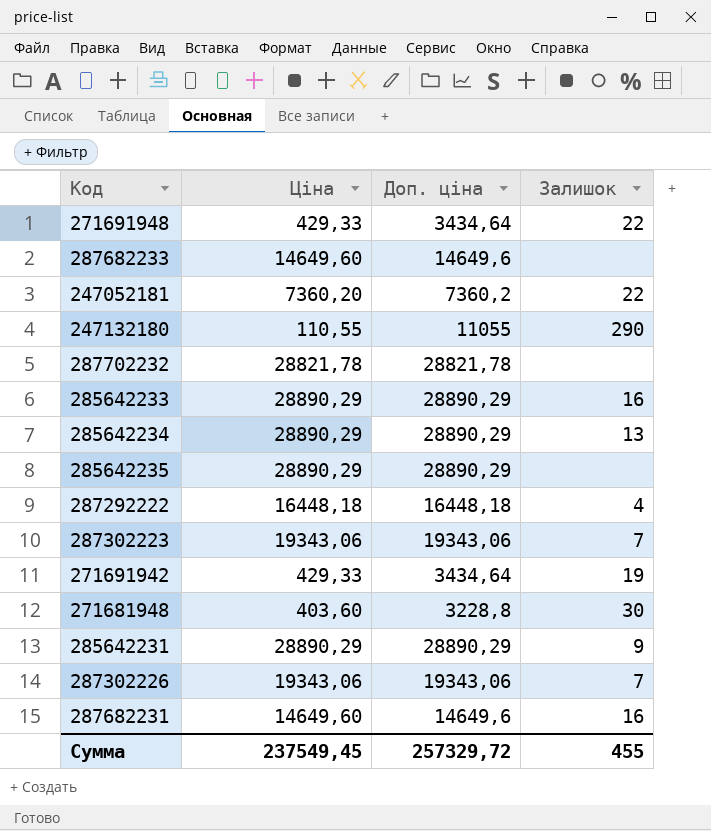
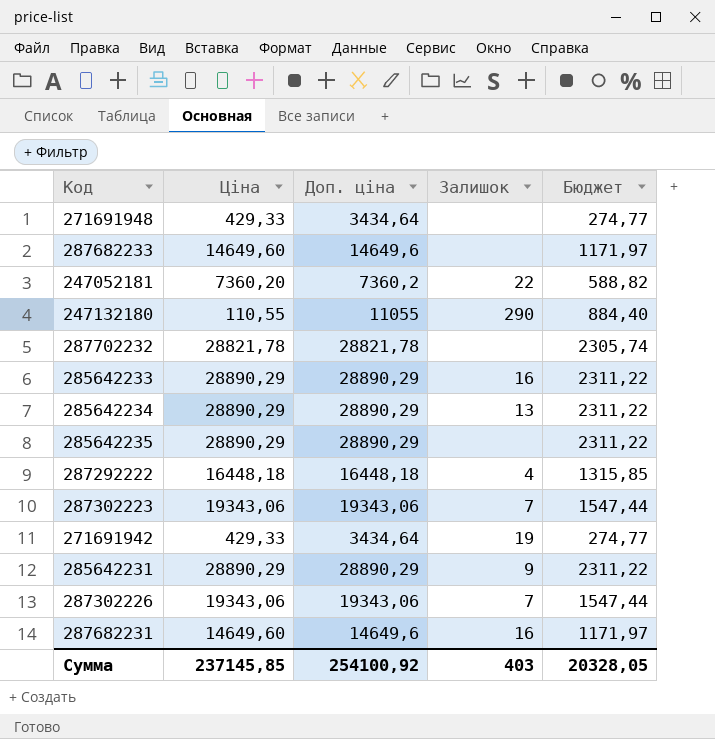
column Бюджет | formula: none -> [Доп. ціна] * 0,08
row 271681948: 403,60 | 3228,8 | 30 -> none
271691948 | Залишок: 22 -> none
Сумма | Ціна: 237549,45 -> 237145,85
Сумма | Доп. ціна: 257329,72 -> 254100,92
Сумма | Залишок: 455 -> 403

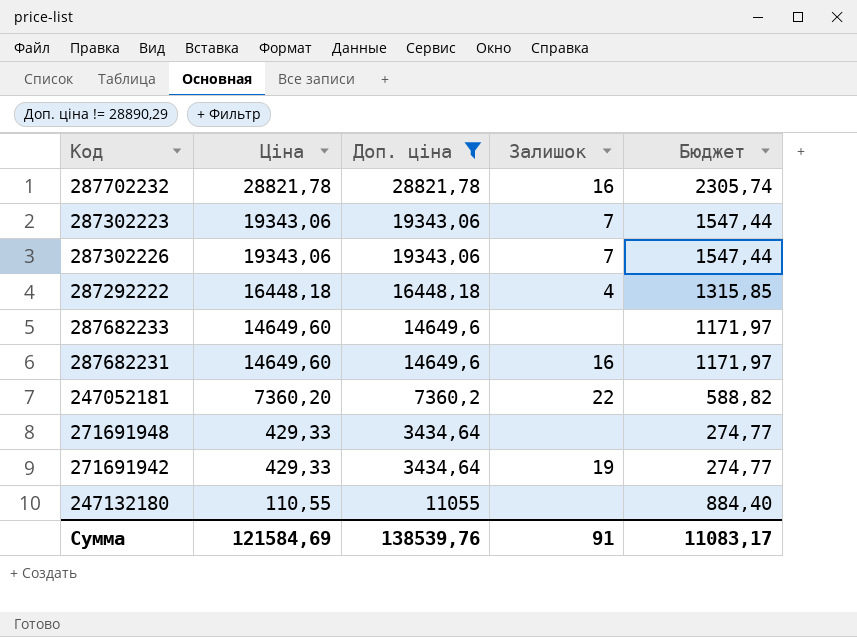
filter: none -> Доп. ціна != 28890,29
row order: none -> Ціна descending
287702232 | Залишок: none -> 16
247132180 | Залишок: 290 -> none
Сумма | Ціна: 237145,85 -> 121584,69
Сумма | Доп. ціна: 254100,92 -> 138539,76
Сумма | Залишок: 403 -> 91
Сумма | Бюджет: 20328,05 -> 11083,17

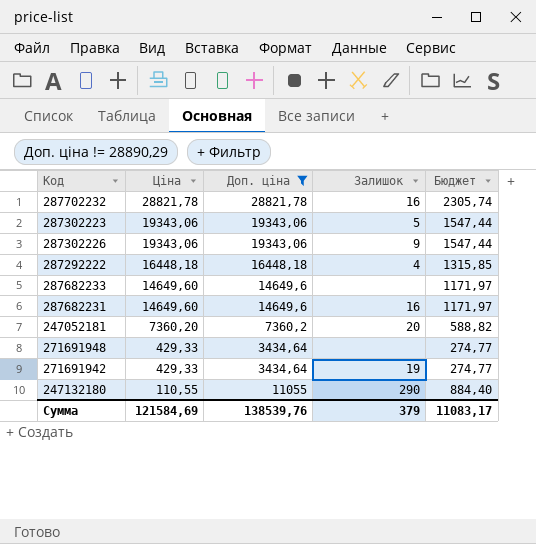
287302223 | Залишок: 7 -> 5
287302226 | Залишок: 7 -> 9
247052181 | Залишок: 22 -> 20
247132180 | Залишок: none -> 290
Сумма | Залишок: 91 -> 379

